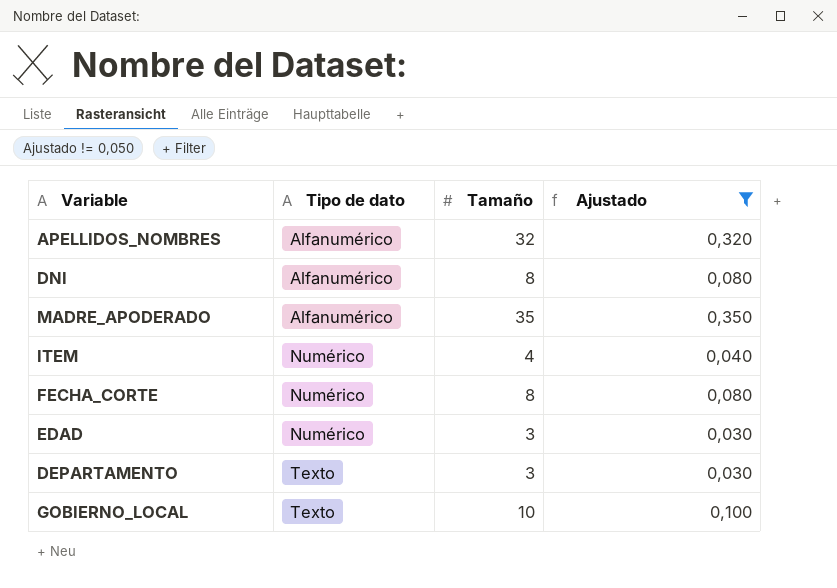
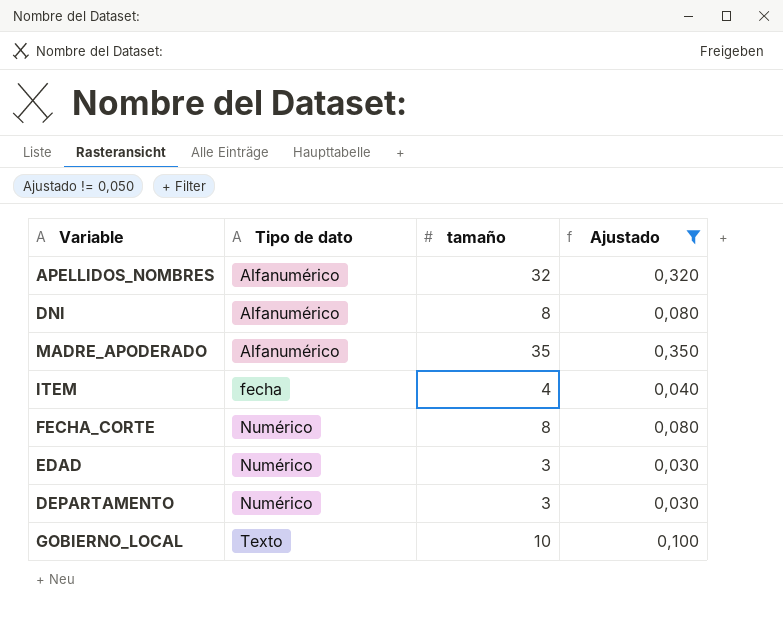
column name: Tamaño -> tamaño
ITEM | Tipo de dato: Numérico -> fecha
DEPARTAMENTO | Tipo de dato: Texto -> Numérico

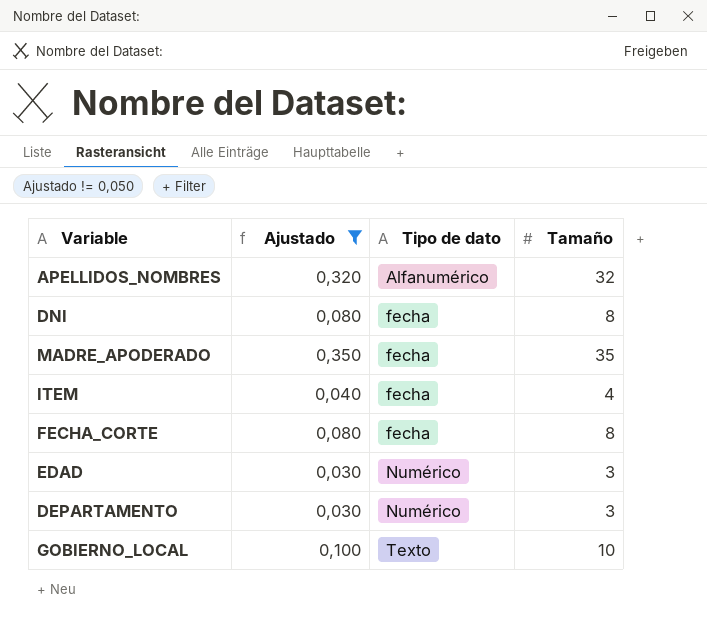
column Ajustado | position: 4 -> 2
column name: tamaño -> Tamaño
DNI | Tipo de dato: Alfanumérico -> fecha
MADRE_APODERADO | Tipo de dato: Alfanumérico -> fecha
FECHA_CORTE | Tipo de dato: Numérico -> fecha

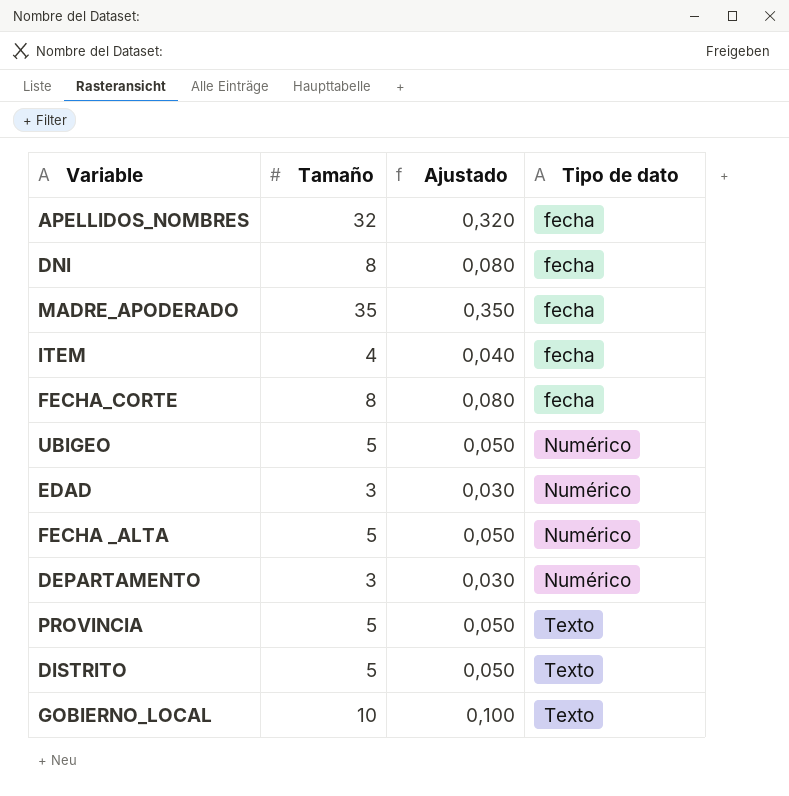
filter: Ajustado != 0,050 -> none
column Tamaño | position: 4 -> 2
APELLIDOS_NOMBRES | Tipo de dato: Alfanumérico -> fecha

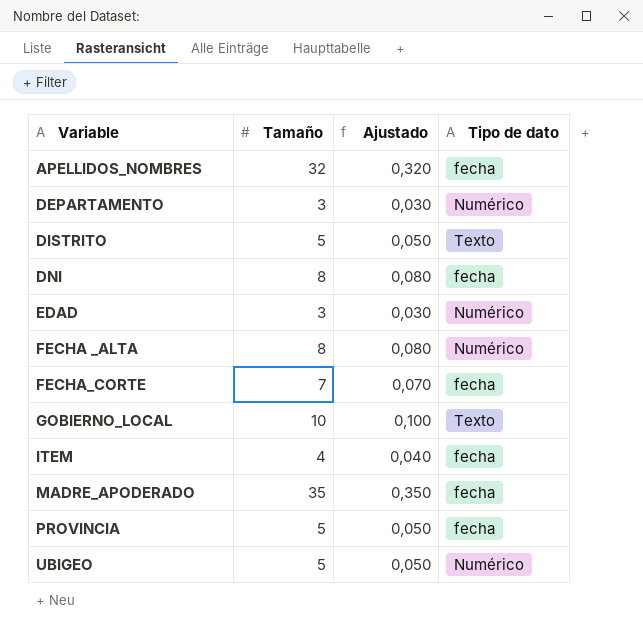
row order: Tipo de dato ascending -> Variable ascending
FECHA _ALTA | Tamaño: 5 -> 8
FECHA _ALTA | Ajustado: 0,050 -> 0,080
FECHA_CORTE | Tamaño: 8 -> 7
FECHA_CORTE | Ajustado: 0,080 -> 0,070
PROVINCIA | Tipo de dato: Texto -> fecha

